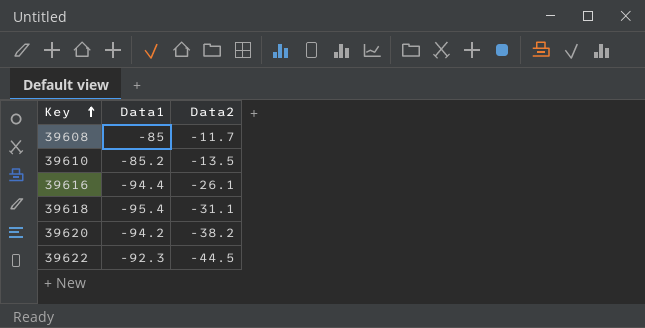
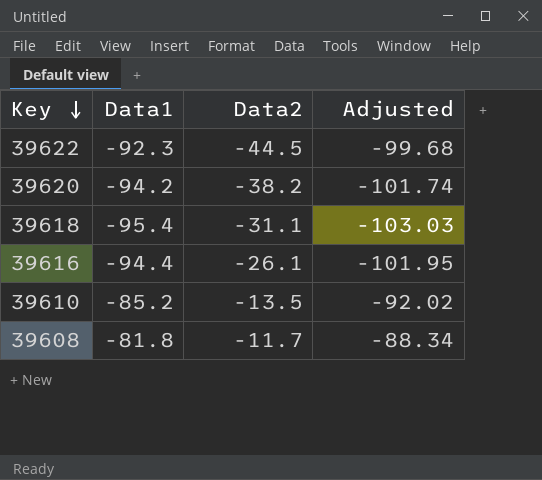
row order: Key ascending -> Key descending
column Adjusted | formula: none -> [Data1] * 1.08
39608 | Data1: -85 -> -81.8

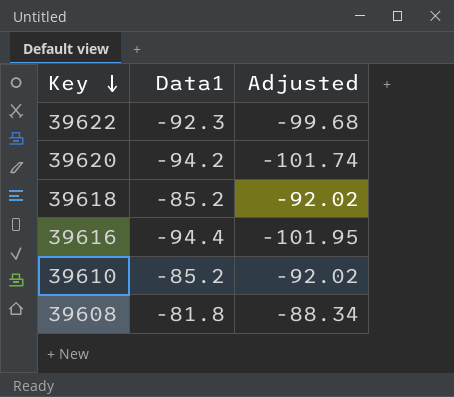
column Data2 | position: 3 -> none
39618 | Data1: -95.4 -> -85.2
39618 | Adjusted: -103.03 -> -92.02

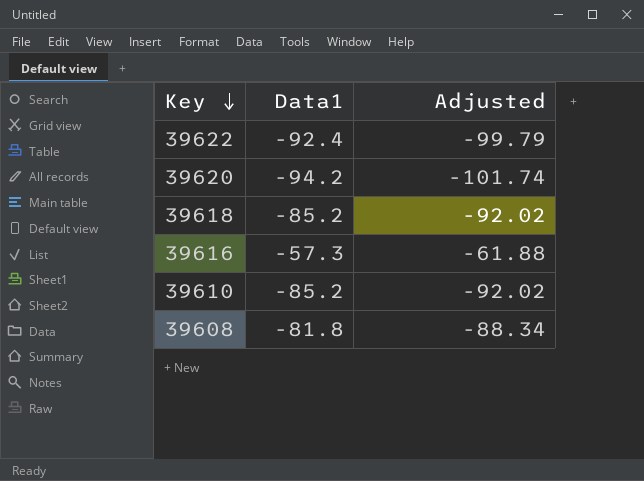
39622 | Data1: -92.3 -> -92.4
39622 | Adjusted: -99.68 -> -99.79
39616 | Data1: -94.4 -> -57.3
39616 | Adjusted: -101.95 -> -61.88

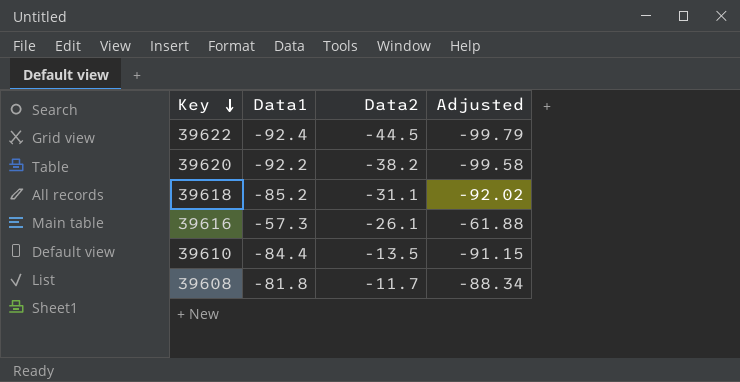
column Data2 | position: none -> 3
39620 | Data1: -94.2 -> -92.2
39620 | Adjusted: -101.74 -> -99.58
39610 | Data1: -85.2 -> -84.4
39610 | Adjusted: -92.02 -> -91.15

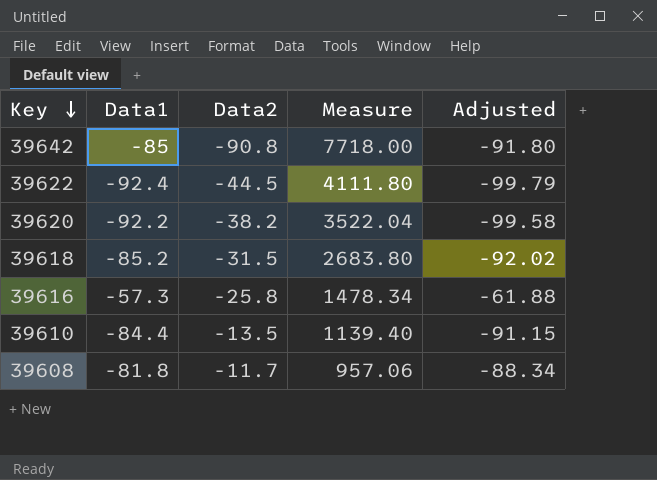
column Measure | formula: none -> [Data1] * [Data2]
row 39642: none -> -85 | -90.8 | 7718.00 | -91.80
39618 | Data2: -31.1 -> -31.5
39616 | Data2: -26.1 -> -25.8

